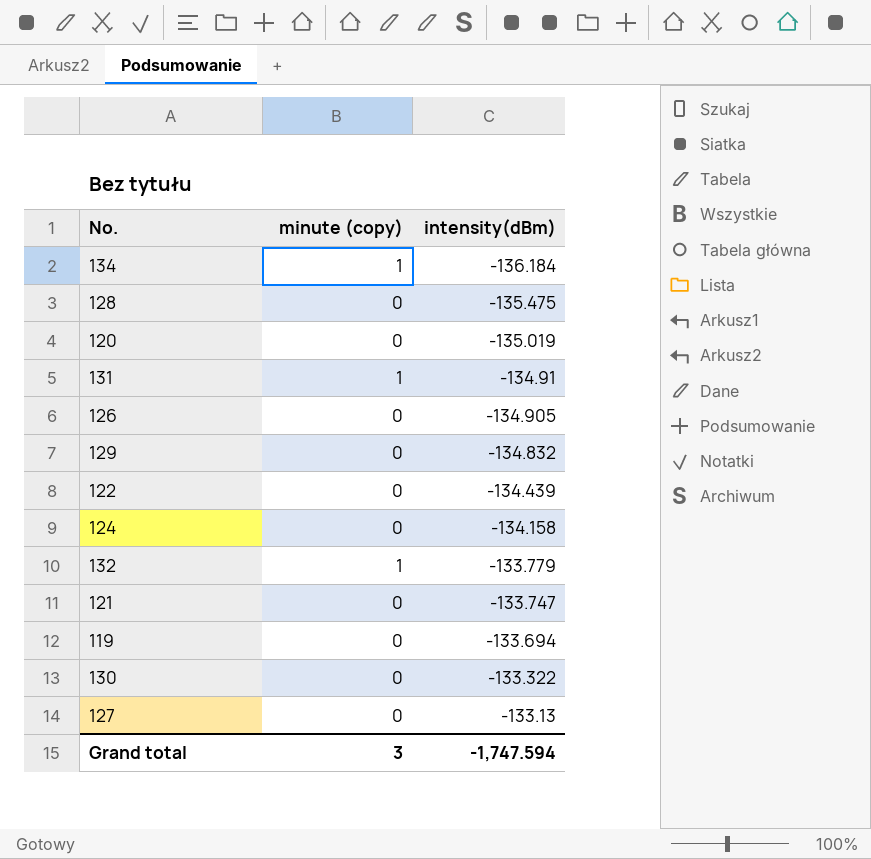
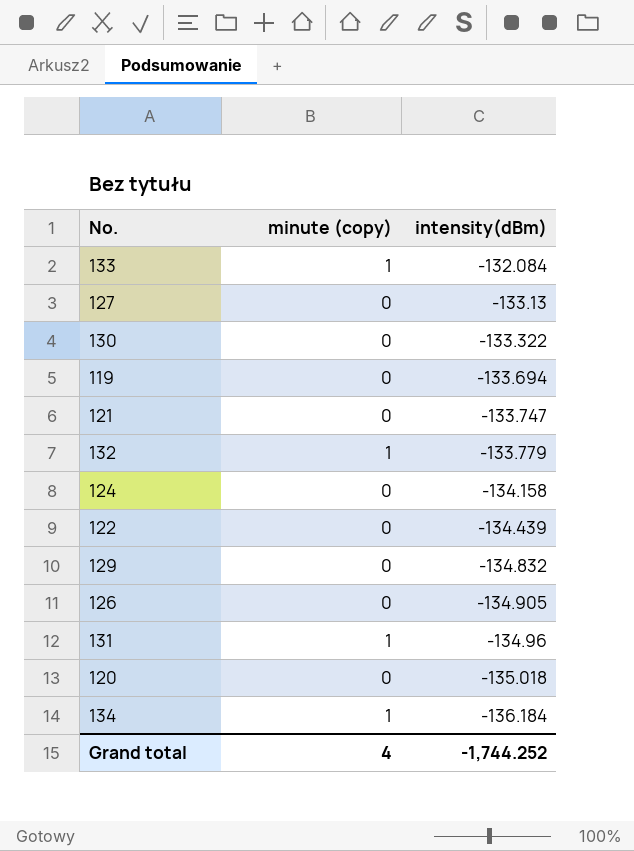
row order: intensity(dBm) ascending -> intensity(dBm) descending
row 128: 0 | -135.475 -> none
row 133: none -> 1 | -132.084
131 | intensity(dBm): -134.91 -> -134.96
120 | intensity(dBm): -135.019 -> -135.018
Grand total | minute (copy): 3 -> 4
Grand total | intensity(dBm): -1,747.594 -> -1,744.252

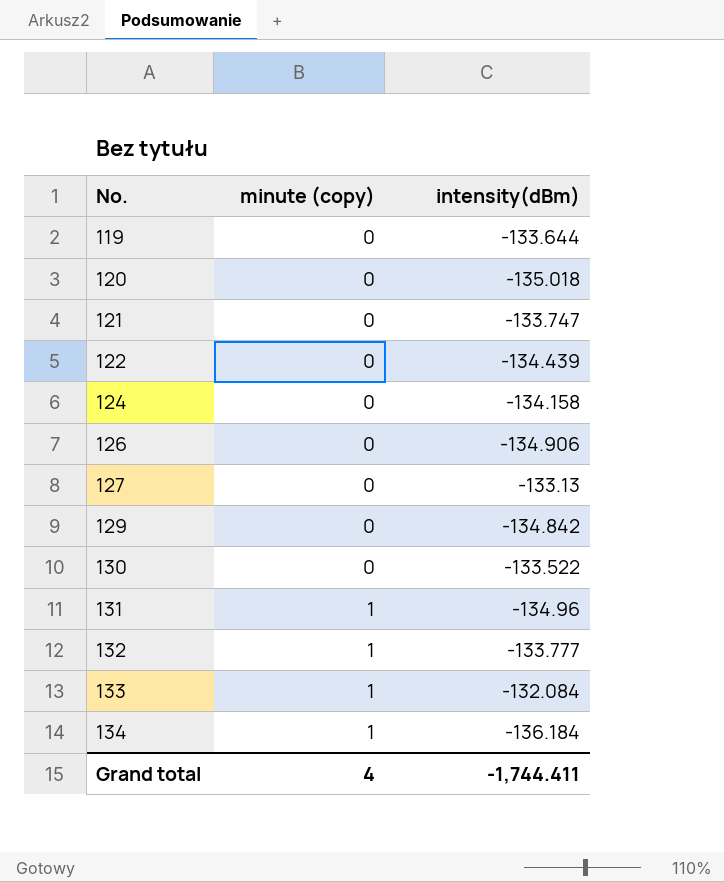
row order: intensity(dBm) descending -> No. ascending
119 | intensity(dBm): -133.694 -> -133.644
126 | intensity(dBm): -134.905 -> -134.906
129 | intensity(dBm): -134.832 -> -134.842
130 | intensity(dBm): -133.322 -> -133.522
132 | intensity(dBm): -133.779 -> -133.777
Grand total | intensity(dBm): -1,744.252 -> -1,744.411

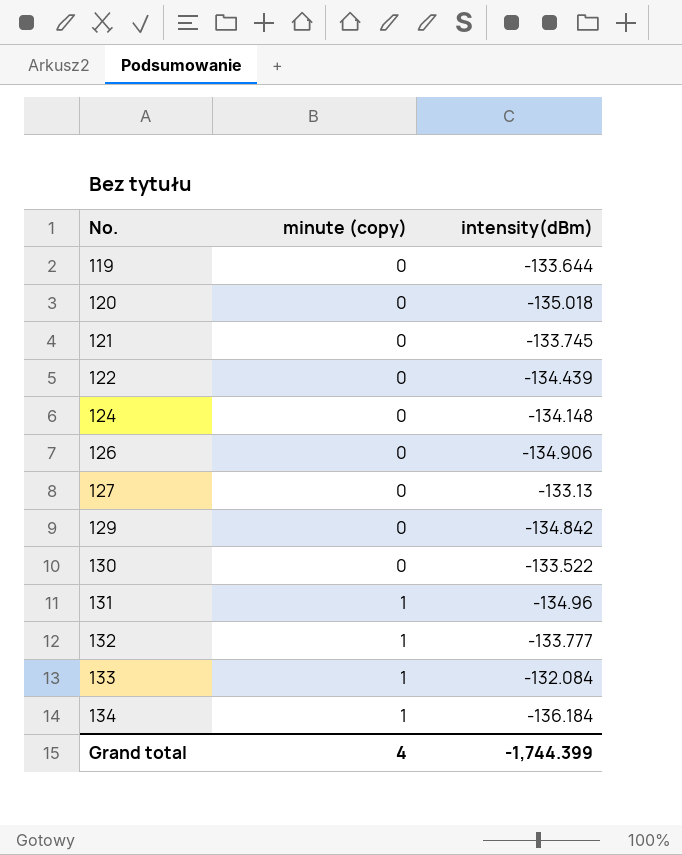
121 | intensity(dBm): -133.747 -> -133.745
124 | intensity(dBm): -134.158 -> -134.148
Grand total | intensity(dBm): -1,744.411 -> -1,744.399

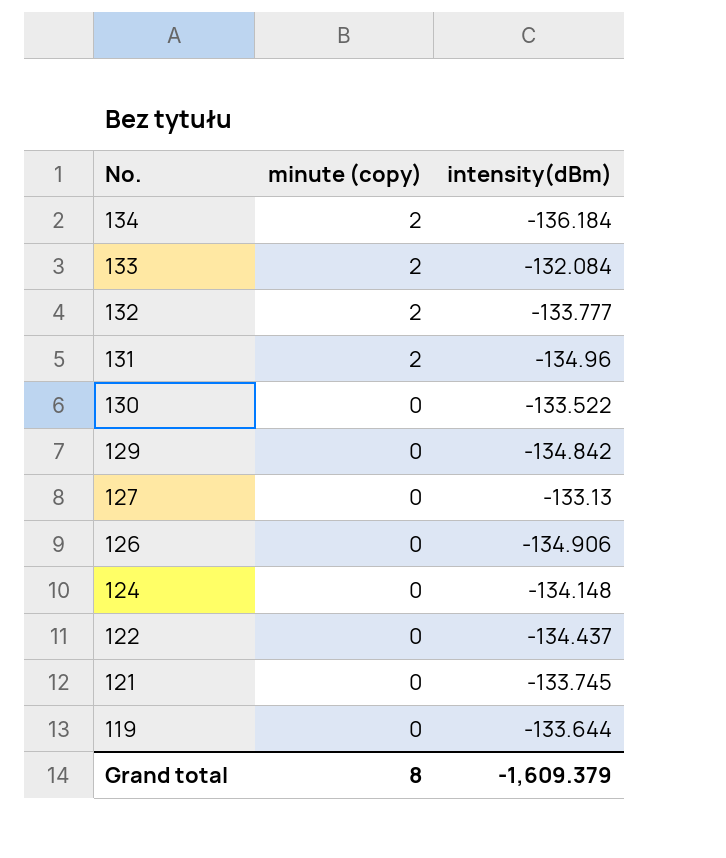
row order: No. ascending -> No. descending
row 120: 0 | -135.018 -> none
134 | minute (copy): 1 -> 2
133 | minute (copy): 1 -> 2
132 | minute (copy): 1 -> 2
131 | minute (copy): 1 -> 2
122 | intensity(dBm): -134.439 -> -134.437
Grand total | minute (copy): 4 -> 8
Grand total | intensity(dBm): -1,744.399 -> -1,609.379

